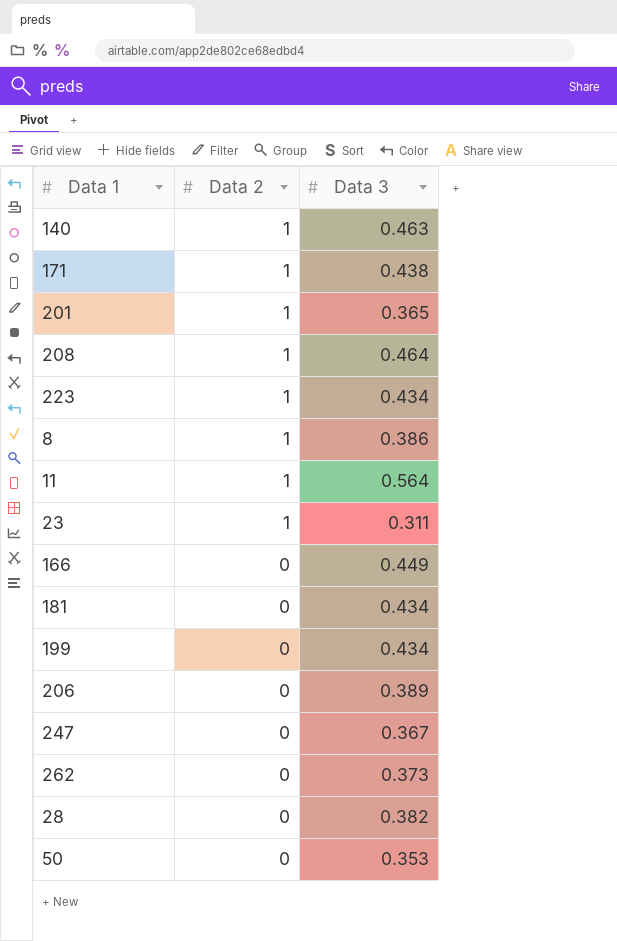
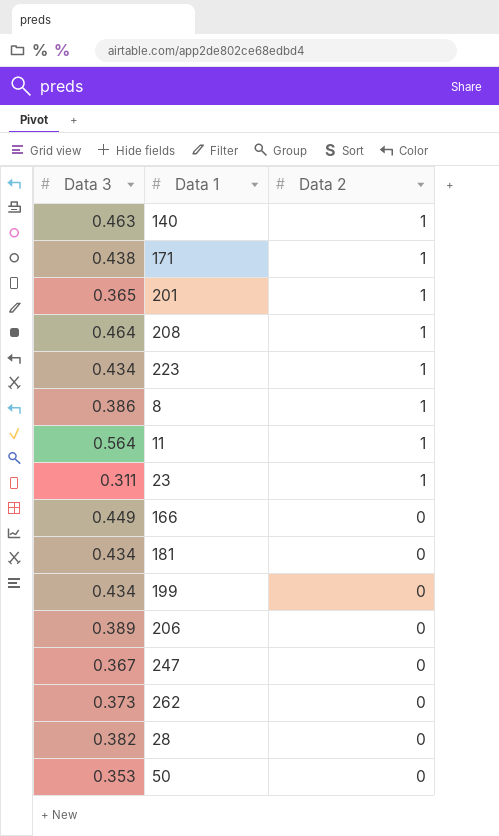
column Data 3 | position: 3 -> 1

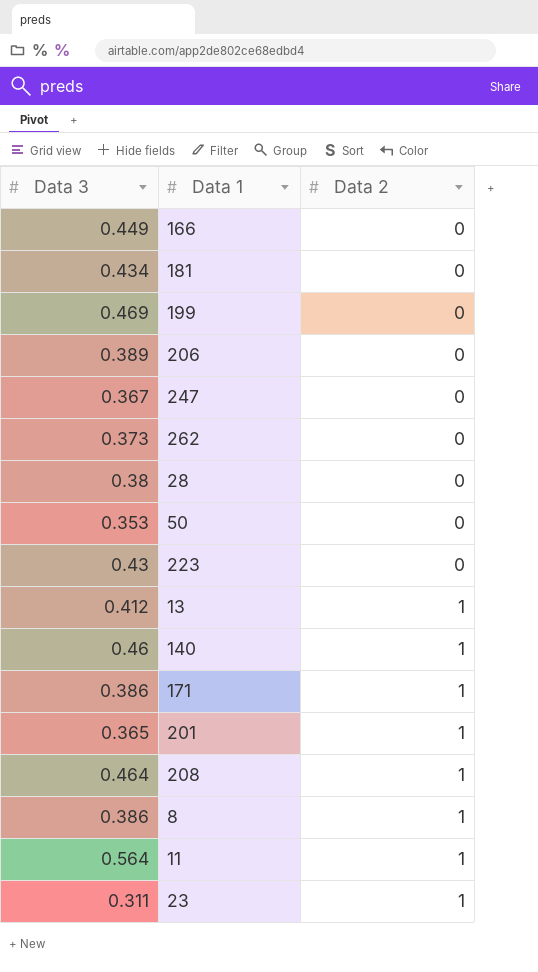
row order: Data 2 descending -> Data 2 ascending
199 | Data 3: 0.434 -> 0.469
28 | Data 3: 0.382 -> 0.38
223 | Data 3: 0.434 -> 0.43
223 | Data 2: 1 -> 0
row 13: none -> 0.412 | 1
140 | Data 3: 0.463 -> 0.46
171 | Data 3: 0.438 -> 0.386

